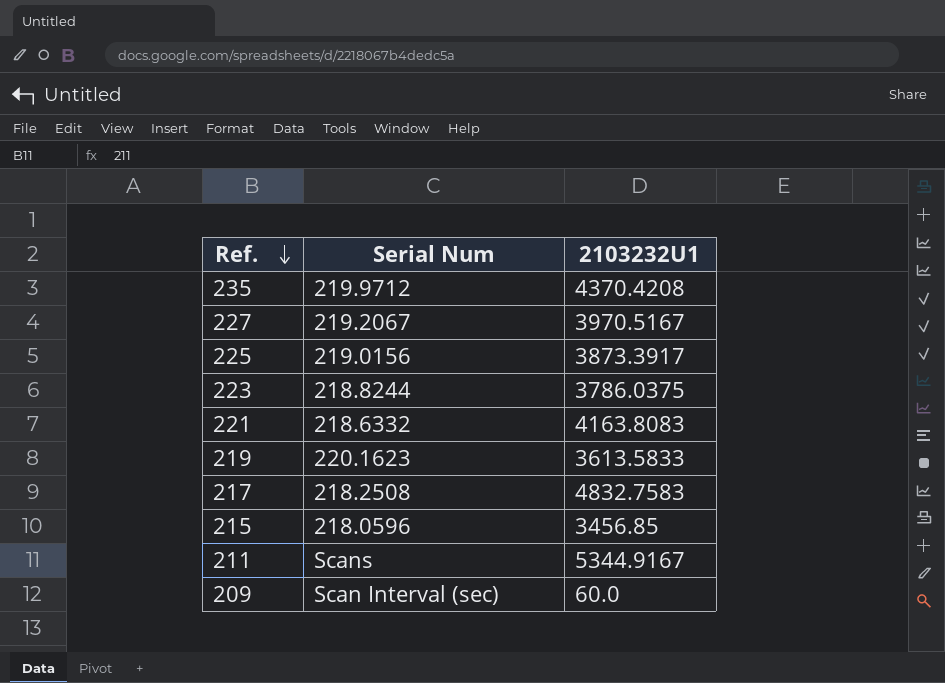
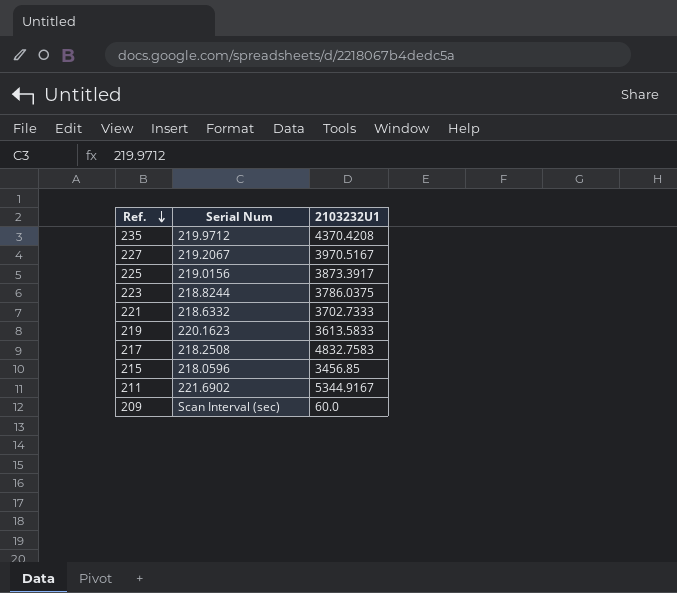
221 | 2103232U1: 4163.8083 -> 3702.7333
211 | Serial Num: Scans -> 221.6902

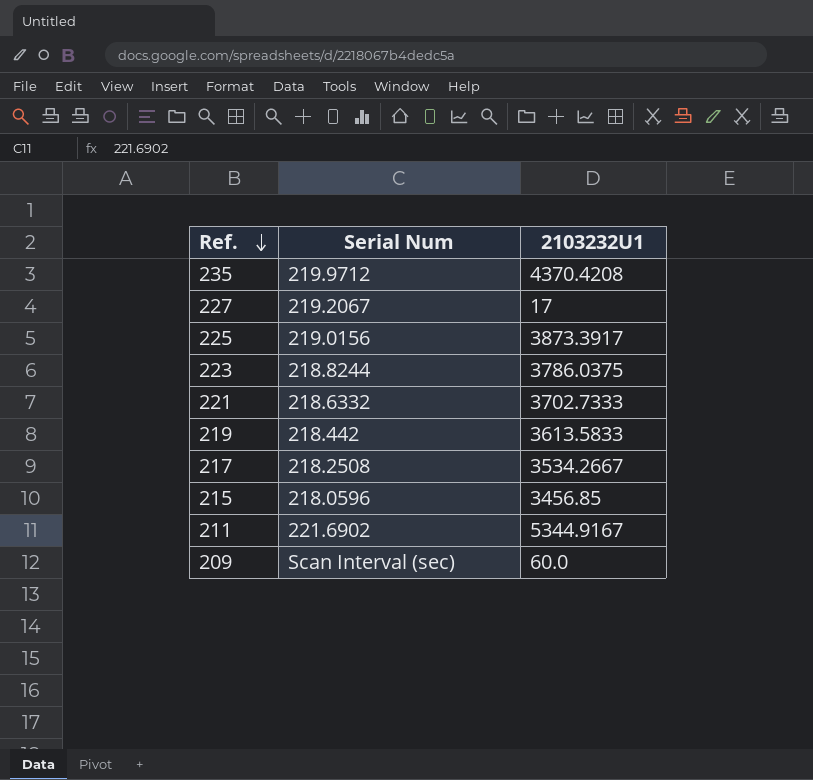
227 | 2103232U1: 3970.5167 -> 17
219 | Serial Num: 220.1623 -> 218.442
217 | 2103232U1: 4832.7583 -> 3534.2667

